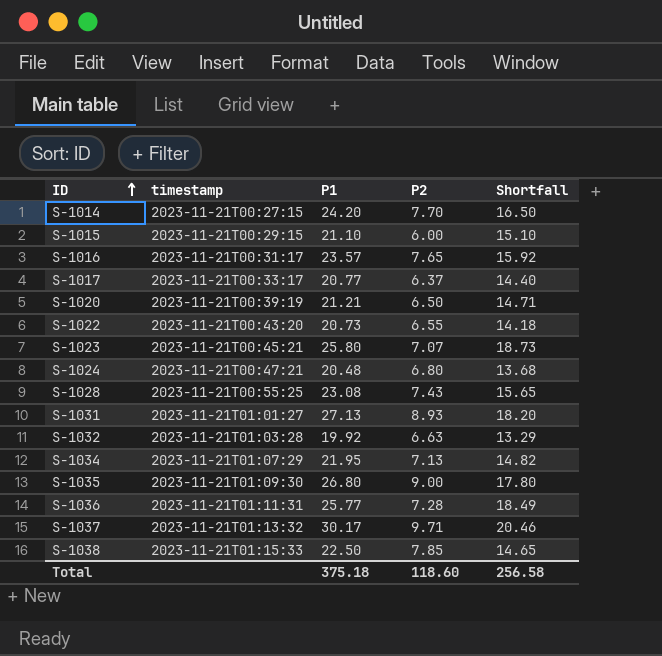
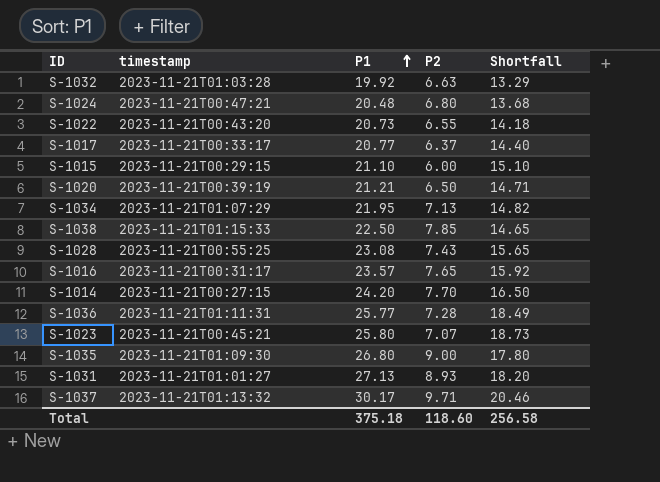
row order: ID ascending -> P1 ascending

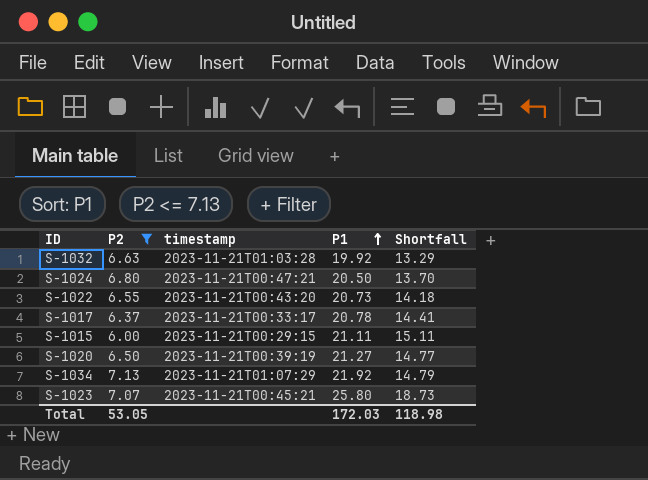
filter: none -> P2 <= 7.13
column P2 | position: 4 -> 2
S-1024 | P1: 20.48 -> 20.50
S-1024 | Shortfall: 13.68 -> 13.70
S-1017 | P1: 20.77 -> 20.78
S-1017 | Shortfall: 14.40 -> 14.41
S-1015 | P1: 21.10 -> 21.11
S-1015 | Shortfall: 15.10 -> 15.11
S-1020 | P1: 21.21 -> 21.27
S-1020 | Shortfall: 14.71 -> 14.77
S-1034 | P1: 21.95 -> 21.92
S-1034 | Shortfall: 14.82 -> 14.79
Total | P2: 118.60 -> 53.05
Total | P1: 375.18 -> 172.03
Total | Shortfall: 256.58 -> 118.98

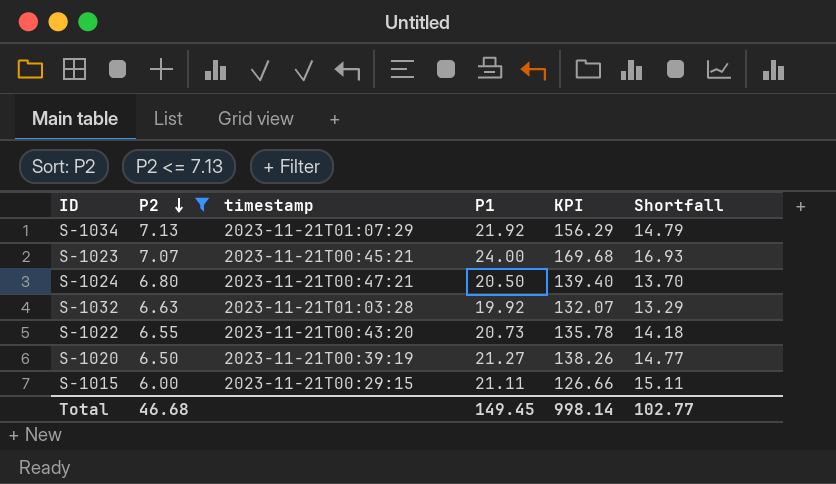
row order: P1 ascending -> P2 descending
column KPI | formula: none -> [P2] * [P1]
row S-1017: 6.37 | 2023-11-21T00:33:17 | 20.78 | 14.41 -> none
S-1023 | P1: 25.80 -> 24.00
S-1023 | Shortfall: 18.73 -> 16.93
Total | P2: 53.05 -> 46.68
Total | P1: 172.03 -> 149.45
Total | Shortfall: 118.98 -> 102.77

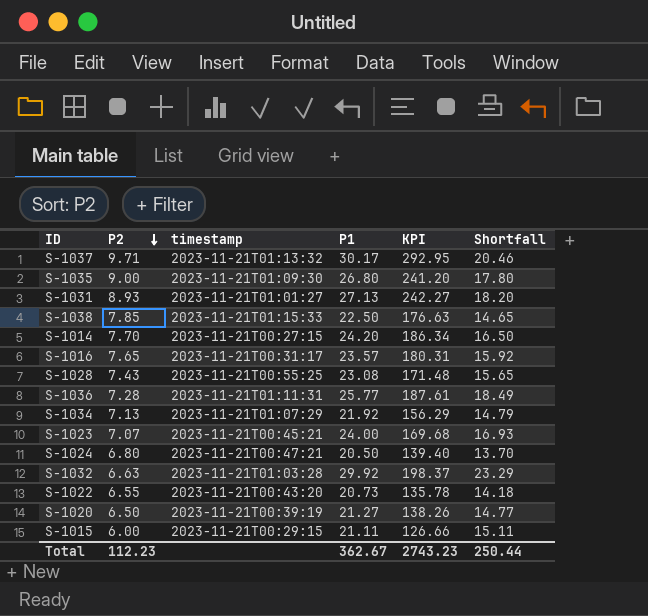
filter: P2 <= 7.13 -> none
S-1032 | P1: 19.92 -> 29.92
S-1032 | KPI: 132.07 -> 198.37
S-1032 | Shortfall: 13.29 -> 23.29
Total | P2: 46.68 -> 112.23
Total | P1: 149.45 -> 362.67
Total | KPI: 998.14 -> 2743.23
Total | Shortfall: 102.77 -> 250.44

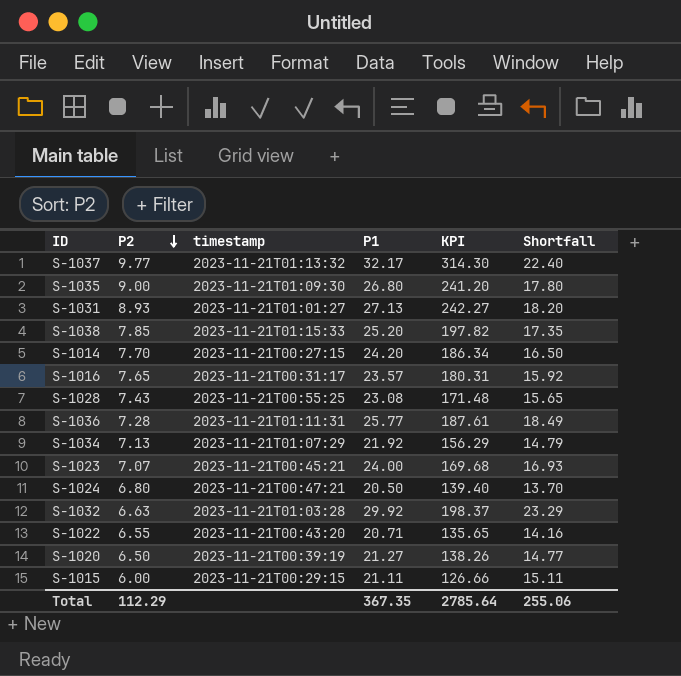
S-1037 | P2: 9.71 -> 9.77
S-1037 | P1: 30.17 -> 32.17
S-1037 | KPI: 292.95 -> 314.30
S-1037 | Shortfall: 20.46 -> 22.40
S-1038 | P1: 22.50 -> 25.20
S-1038 | KPI: 176.63 -> 197.82
S-1038 | Shortfall: 14.65 -> 17.35
S-1022 | P1: 20.73 -> 20.71
S-1022 | KPI: 135.78 -> 135.65
S-1022 | Shortfall: 14.18 -> 14.16
Total | P2: 112.23 -> 112.29
Total | P1: 362.67 -> 367.35
Total | KPI: 2743.23 -> 2785.64
Total | Shortfall: 250.44 -> 255.06

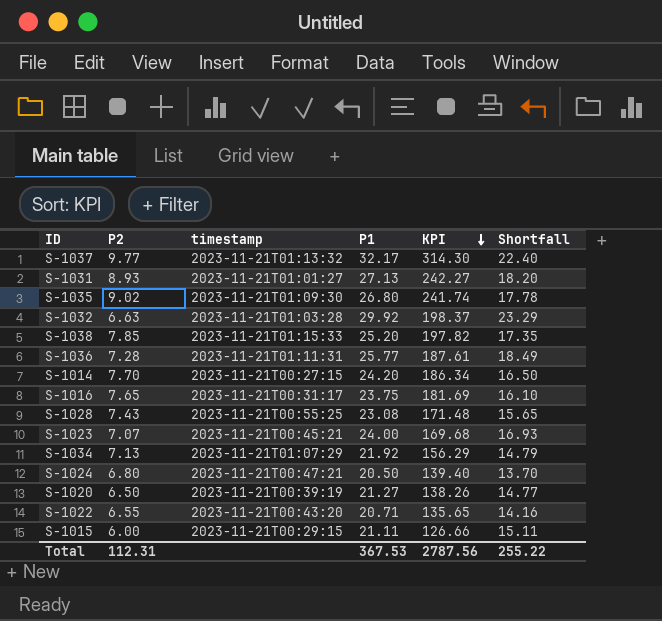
row order: P2 descending -> KPI descending
S-1035 | P2: 9.00 -> 9.02
S-1035 | KPI: 241.20 -> 241.74
S-1035 | Shortfall: 17.80 -> 17.78
S-1016 | P1: 23.57 -> 23.75
S-1016 | KPI: 180.31 -> 181.69
S-1016 | Shortfall: 15.92 -> 16.10
Total | P2: 112.29 -> 112.31
Total | P1: 367.35 -> 367.53
Total | KPI: 2785.64 -> 2787.56
Total | Shortfall: 255.06 -> 255.22

